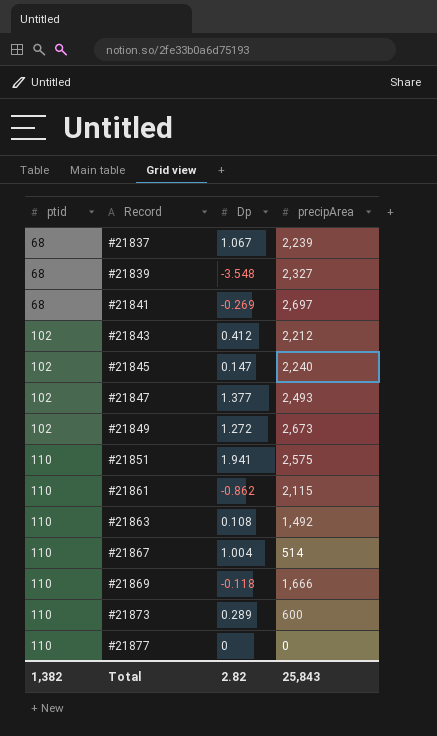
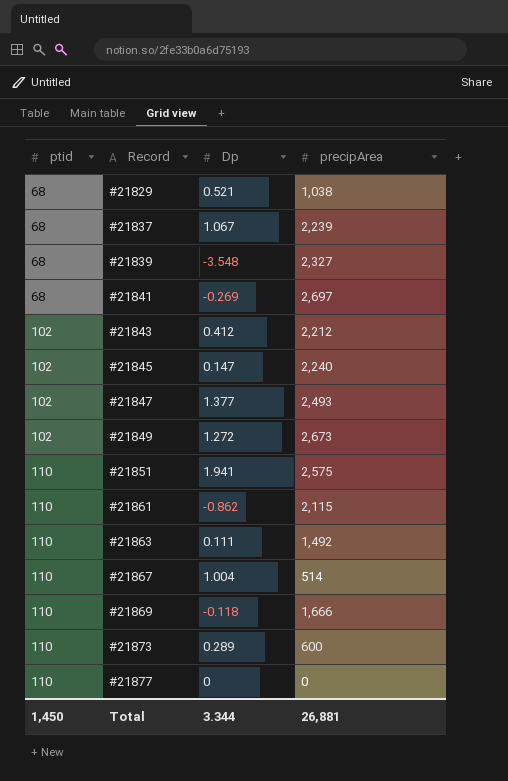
row #21829: none -> 68 | 0.521 | 1,038
#21863 | Dp: 0.108 -> 0.111
Total | ptid: 1,382 -> 1,450
Total | Dp: 2.82 -> 3.344
Total | precipArea: 25,843 -> 26,881

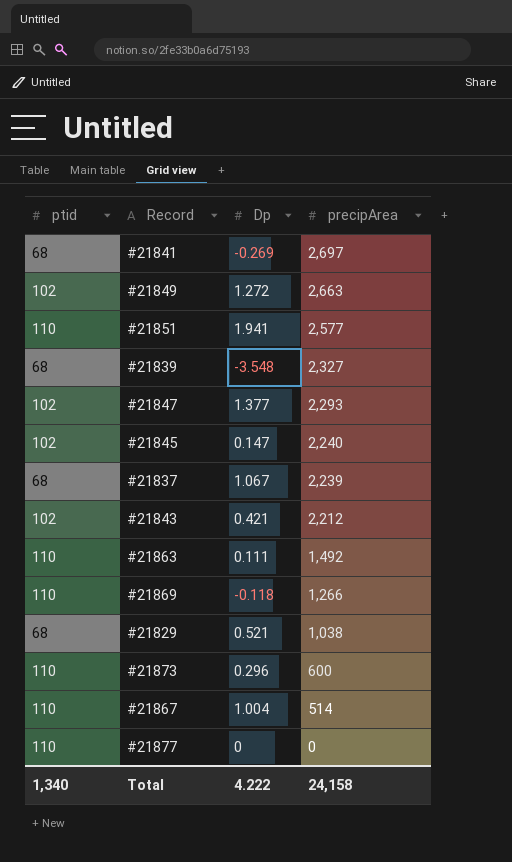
row order: ptid ascending -> precipArea descending
row #21861: 110 | -0.862 | 2,115 -> none
#21849 | precipArea: 2,673 -> 2,663
#21851 | precipArea: 2,575 -> 2,577
#21847 | precipArea: 2,493 -> 2,293
#21843 | Dp: 0.412 -> 0.421
#21869 | precipArea: 1,666 -> 1,266
#21873 | Dp: 0.289 -> 0.296
Total | ptid: 1,450 -> 1,340
Total | Dp: 3.344 -> 4.222
Total | precipArea: 26,881 -> 24,158

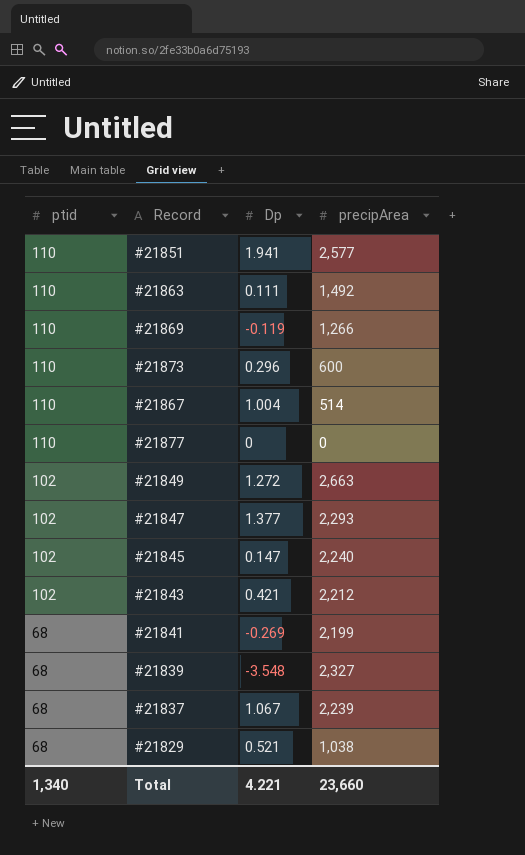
row order: precipArea descending -> ptid descending
#21869 | Dp: -0.118 -> -0.119
#21841 | precipArea: 2,697 -> 2,199
Total | Dp: 4.222 -> 4.221
Total | precipArea: 24,158 -> 23,660

